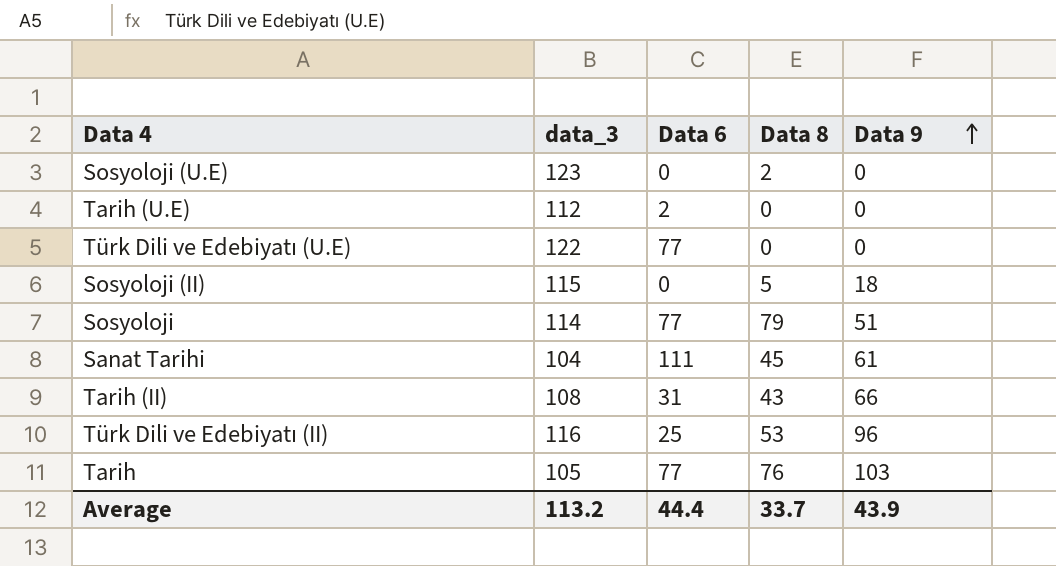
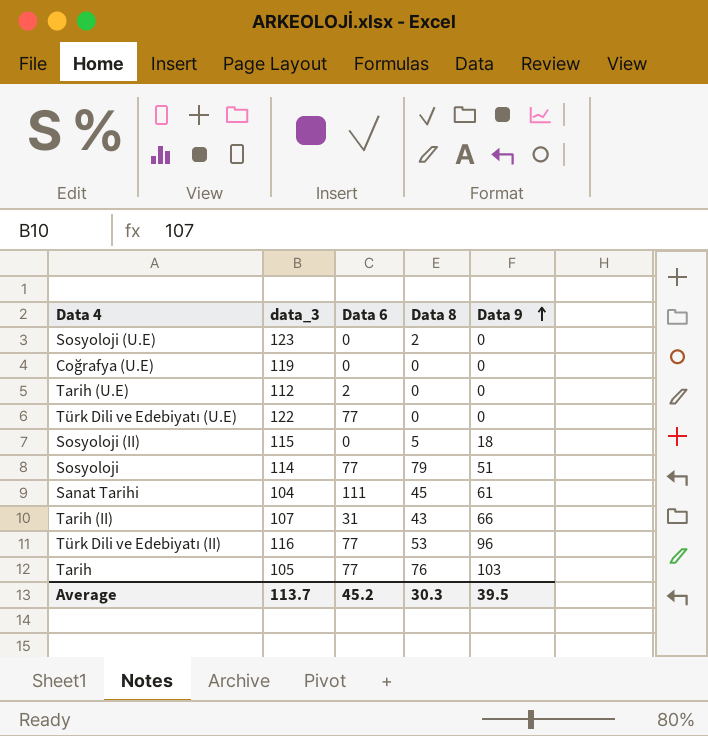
row Coğrafya (U.E): none -> 119 | 0 | 0 | 0
Tarih (II) | data_3: 108 -> 107
Türk Dili ve Edebiyatı (II) | Data 6: 25 -> 77
Average | data_3: 113.2 -> 113.7
Average | Data 6: 44.4 -> 45.2
Average | Data 8: 33.7 -> 30.3
Average | Data 9: 43.9 -> 39.5

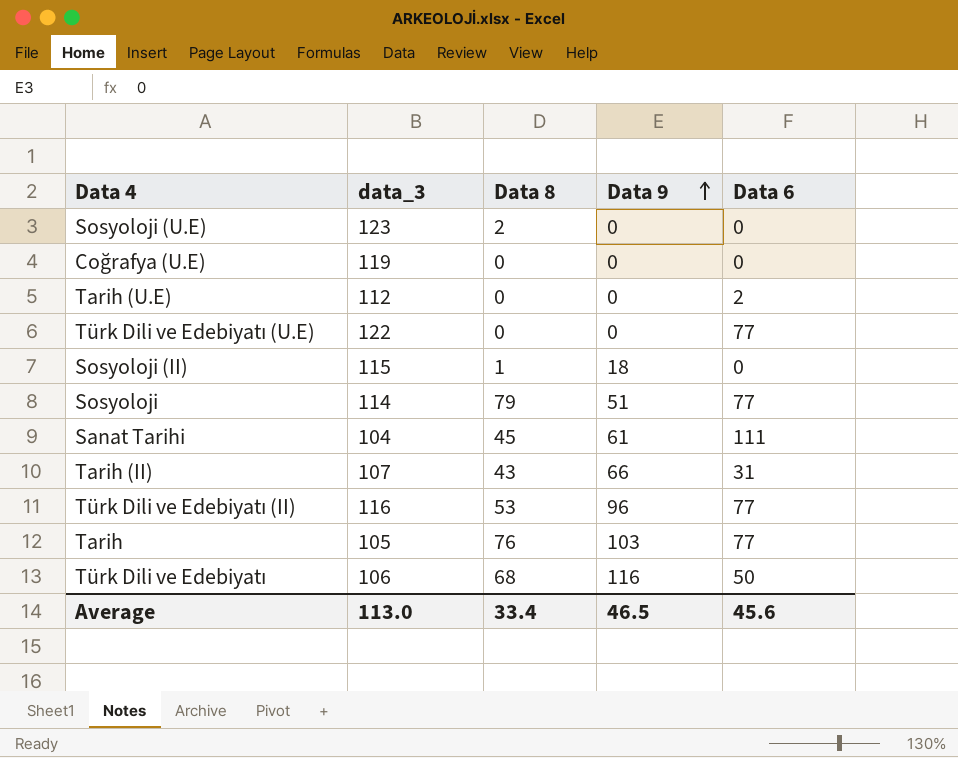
column Data 6 | position: 3 -> 5
Sosyoloji (II) | Data 8: 5 -> 1
row Türk Dili ve Edebiyatı: none -> 106 | 68 | 116 | 50
Average | data_3: 113.7 -> 113.0
Average | Data 8: 30.3 -> 33.4
Average | Data 9: 39.5 -> 46.5
Average | Data 6: 45.2 -> 45.6

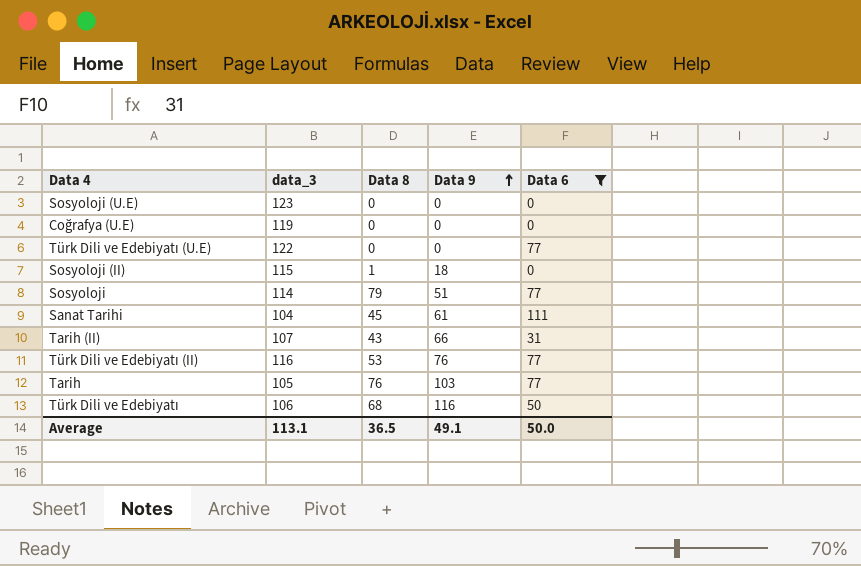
filter: none -> Data 6 != 2
Sosyoloji (U.E) | Data 8: 2 -> 0
Türk Dili ve Edebiyatı (II) | Data 9: 96 -> 76
Average | data_3: 113.0 -> 113.1
Average | Data 8: 33.4 -> 36.5
Average | Data 9: 46.5 -> 49.1
Average | Data 6: 45.6 -> 50.0

